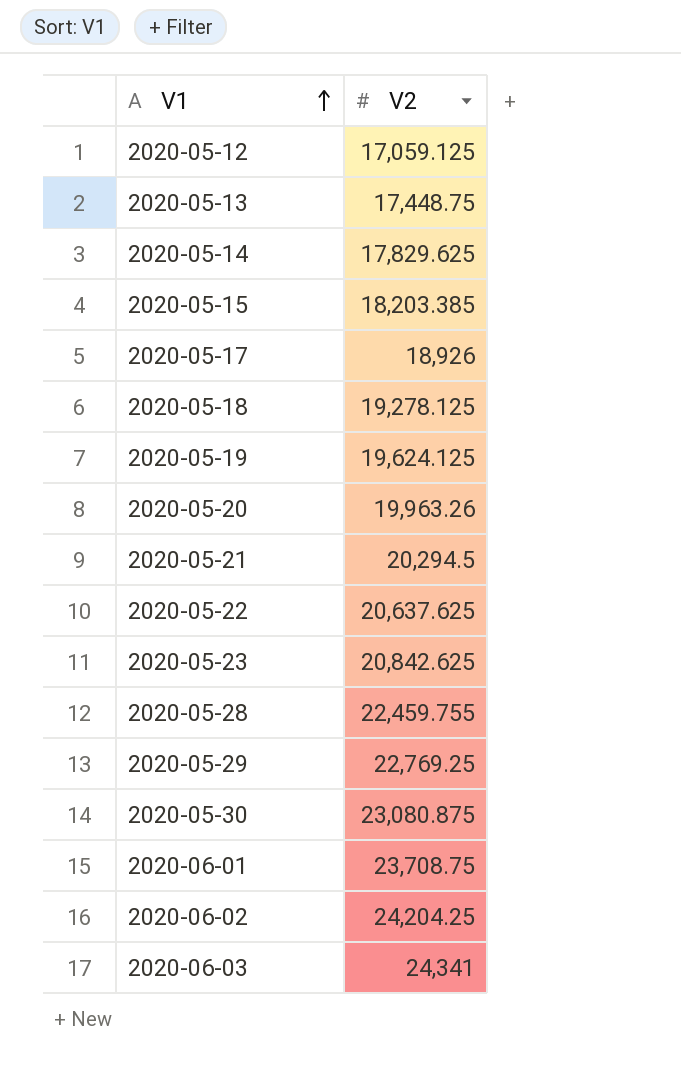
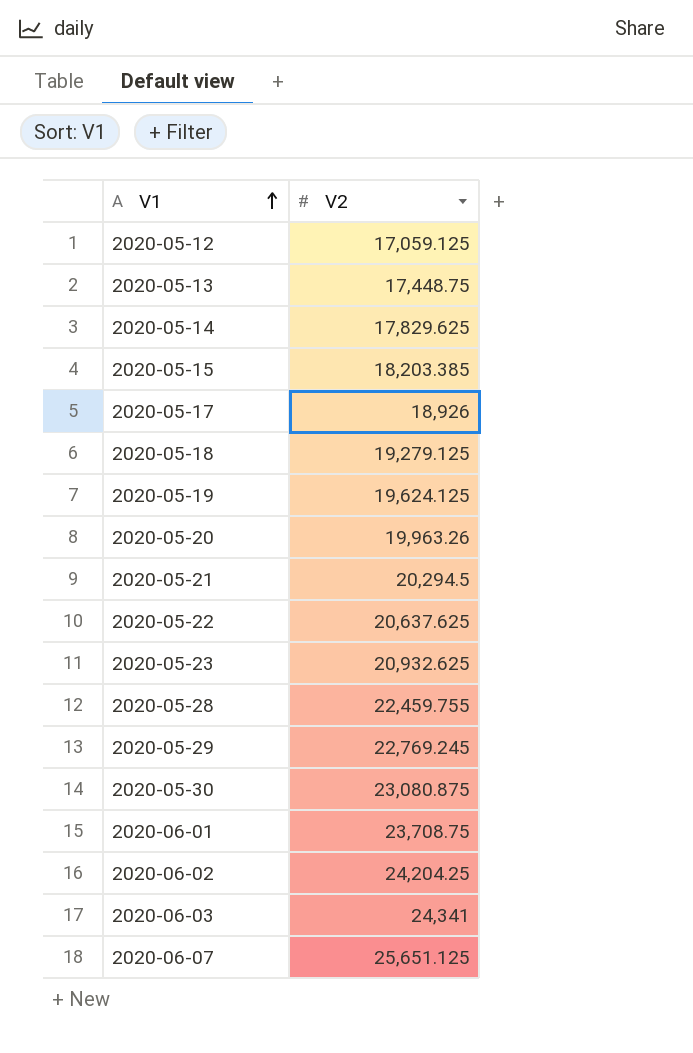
2020-05-18 | V2: 19,278.125 -> 19,279.125
2020-05-23 | V2: 20,842.625 -> 20,932.625
2020-05-29 | V2: 22,769.25 -> 22,769.245
row 2020-06-07: none -> 25,651.125

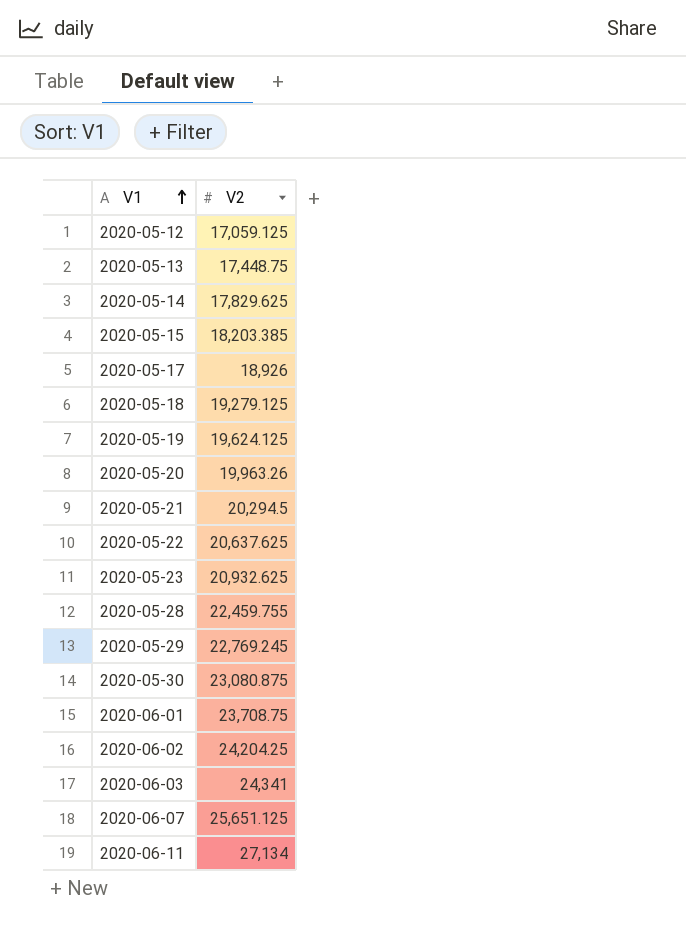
row 2020-06-11: none -> 27,134

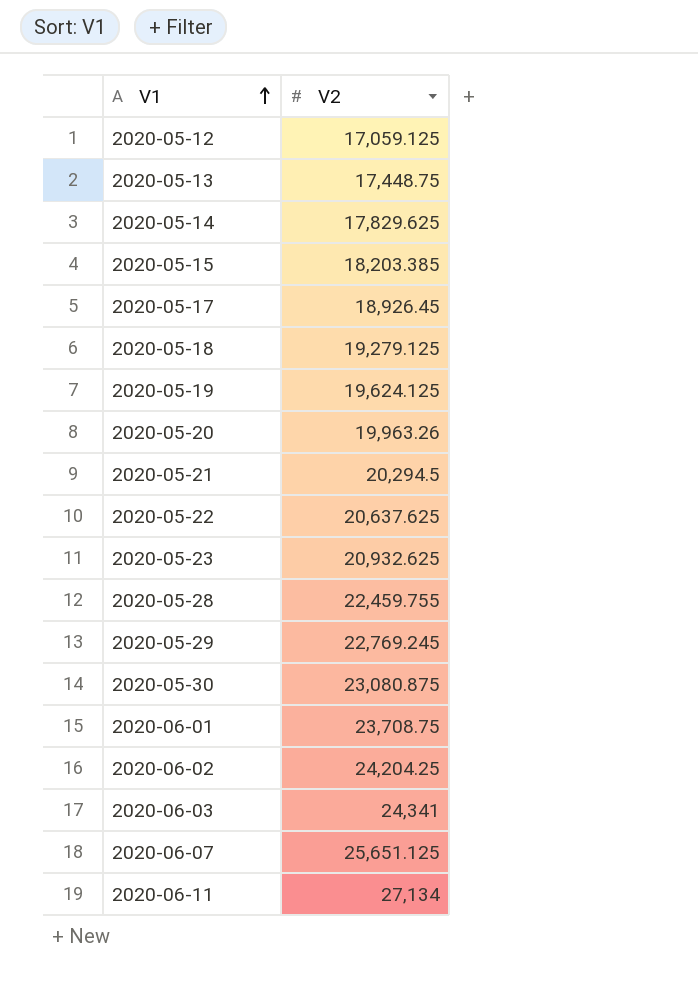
2020-05-17 | V2: 18,926 -> 18,926.45

